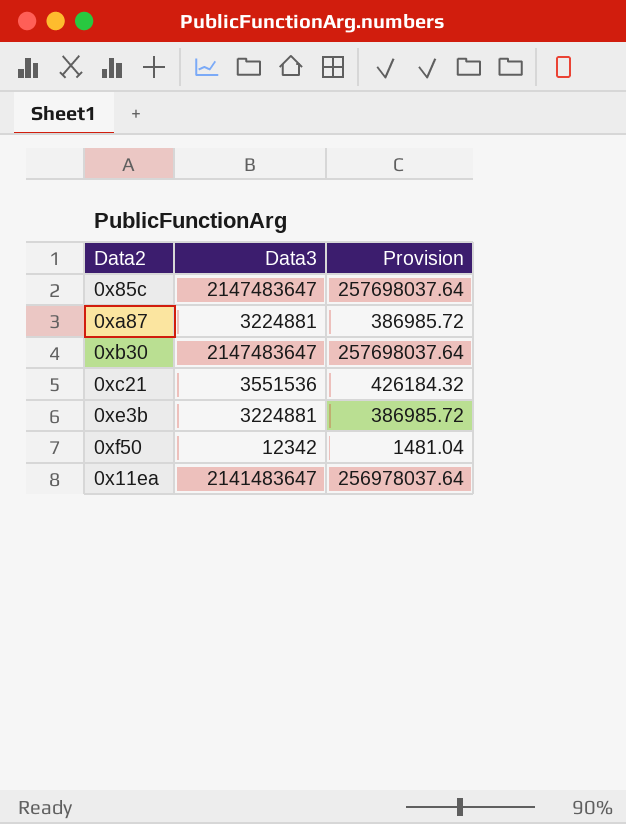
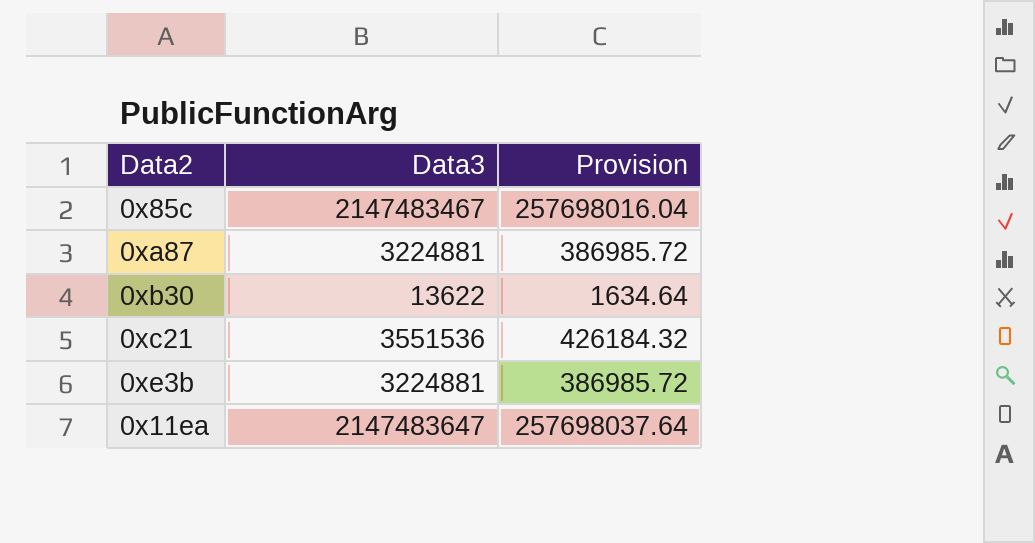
row 0xf50: 12342 | 1481.04 -> none
0x85c | Data3: 2147483647 -> 2147483467
0x85c | Provision: 257698037.64 -> 257698016.04
0xb30 | Data3: 2147483647 -> 13622
0xb30 | Provision: 257698037.64 -> 1634.64
0x11ea | Data3: 2141483647 -> 2147483647
0x11ea | Provision: 256978037.64 -> 257698037.64

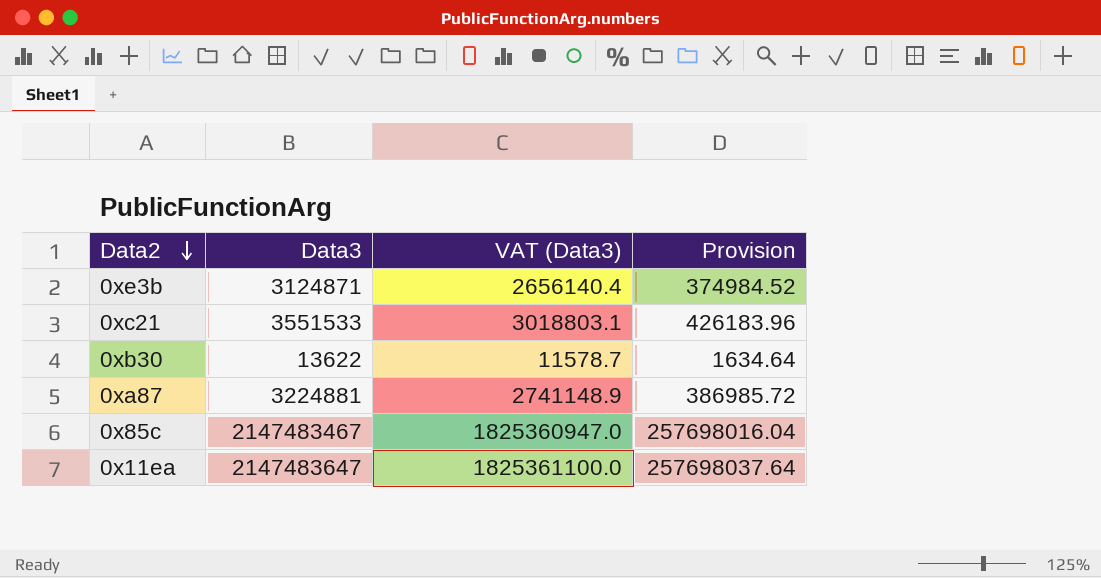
row order: none -> Data2 descending
column VAT (Data3) | formula: none -> [Data3] * 0.85
0xe3b | Data3: 3224881 -> 3124871
0xe3b | Provision: 386985.72 -> 374984.52
0xc21 | Data3: 3551536 -> 3551533
0xc21 | Provision: 426184.32 -> 426183.96

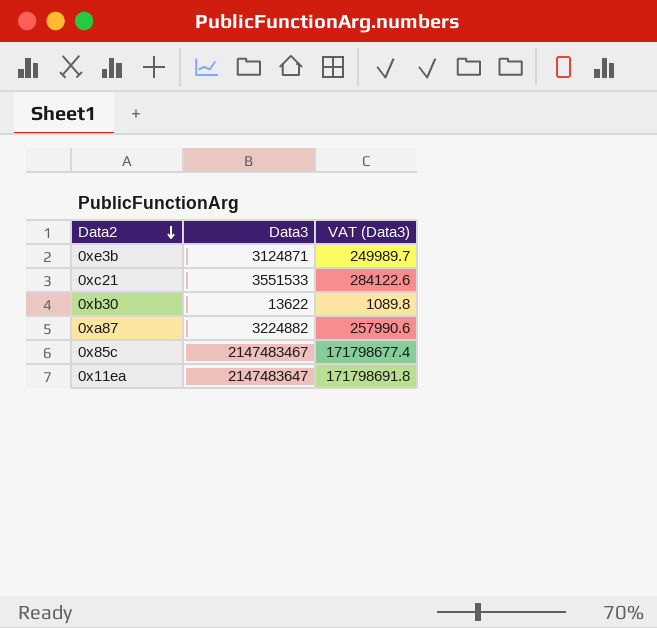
column Provision | formula: [Data3] * 0.12 -> none
column VAT (Data3) | formula: [Data3] * 0.85 -> [Data3] * 0.08
0xa87 | Data3: 3224881 -> 3224882

